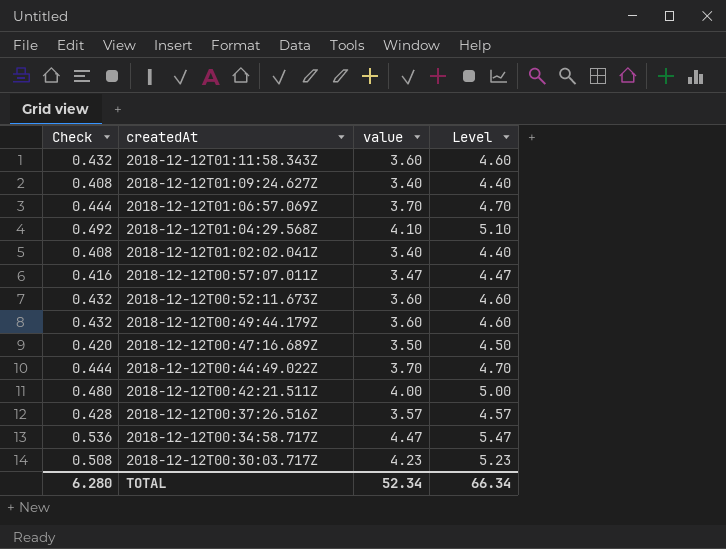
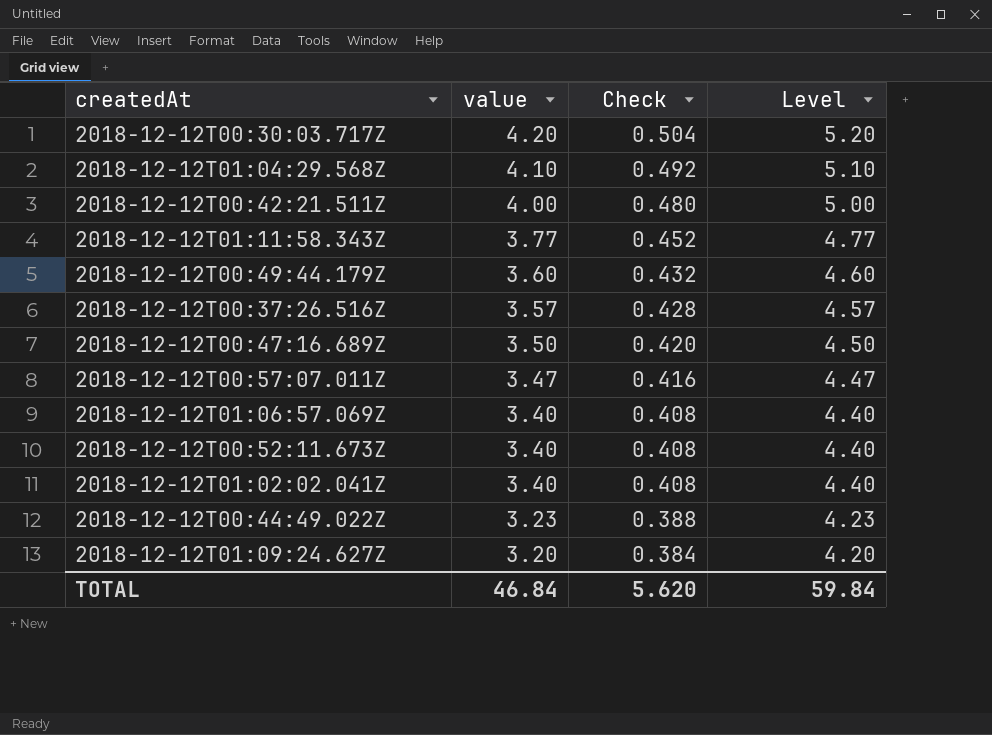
row order: createdAt descending -> value descending
column Check | position: 1 -> 3
row 2018-12-12T00:34:58.717Z: 0.536 | 4.47 | 5.47 -> none
2018-12-12T00:30:03.717Z | value: 4.23 -> 4.20
2018-12-12T00:30:03.717Z | Check: 0.508 -> 0.504
2018-12-12T00:30:03.717Z | Level: 5.23 -> 5.20
2018-12-12T01:11:58.343Z | value: 3.60 -> 3.77
2018-12-12T01:11:58.343Z | Check: 0.432 -> 0.452
2018-12-12T01:11:58.343Z | Level: 4.60 -> 4.77
2018-12-12T01:06:57.069Z | value: 3.70 -> 3.40
2018-12-12T01:06:57.069Z | Check: 0.444 -> 0.408
2018-12-12T01:06:57.069Z | Level: 4.70 -> 4.40
2018-12-12T00:52:11.673Z | value: 3.60 -> 3.40
2018-12-12T00:52:11.673Z | Check: 0.432 -> 0.408
2018-12-12T00:52:11.673Z | Level: 4.60 -> 4.40
2018-12-12T00:44:49.022Z | value: 3.70 -> 3.23
2018-12-12T00:44:49.022Z | Check: 0.444 -> 0.388
2018-12-12T00:44:49.022Z | Level: 4.70 -> 4.23
2018-12-12T01:09:24.627Z | value: 3.40 -> 3.20
2018-12-12T01:09:24.627Z | Check: 0.408 -> 0.384
2018-12-12T01:09:24.627Z | Level: 4.40 -> 4.20
TOTAL | value: 52.34 -> 46.84
TOTAL | Check: 6.280 -> 5.620
TOTAL | Level: 66.34 -> 59.84

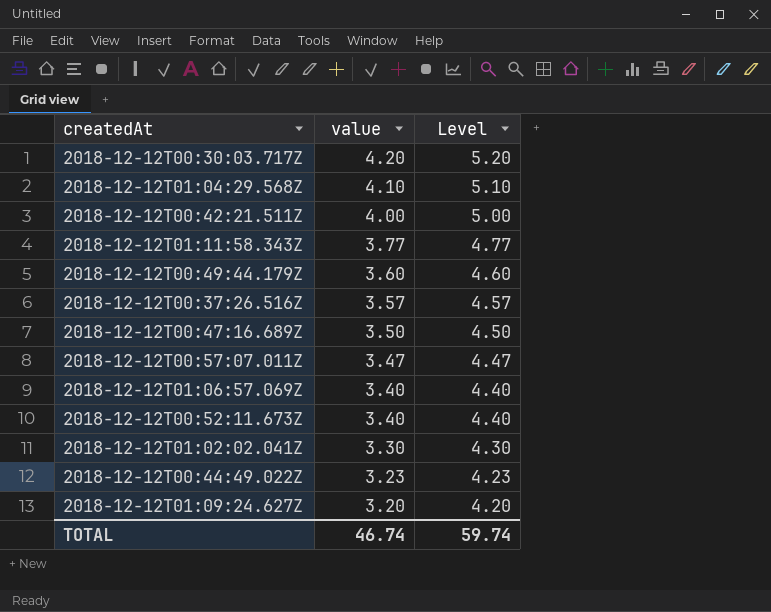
column Check | formula: [value] * 0.12 -> none
2018-12-12T01:02:02.041Z | value: 3.40 -> 3.30
2018-12-12T01:02:02.041Z | Level: 4.40 -> 4.30
TOTAL | value: 46.84 -> 46.74
TOTAL | Level: 59.84 -> 59.74

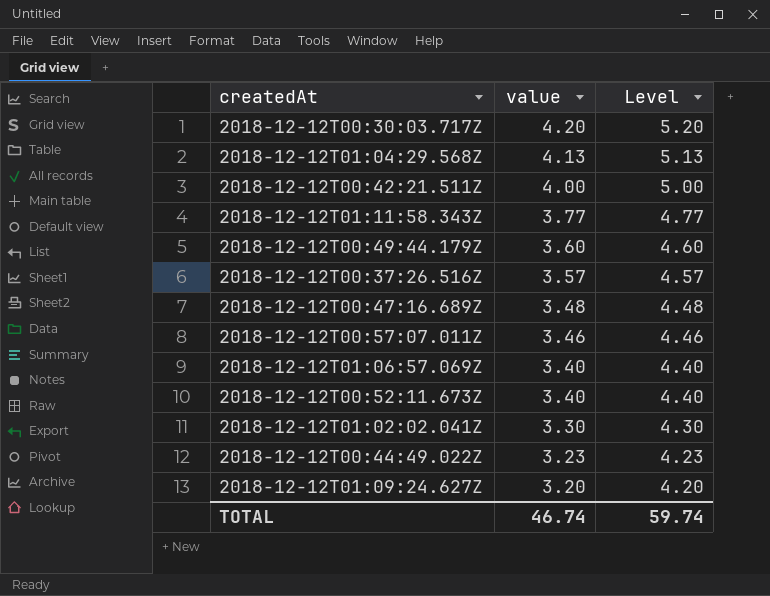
2018-12-12T01:04:29.568Z | value: 4.10 -> 4.13
2018-12-12T01:04:29.568Z | Level: 5.10 -> 5.13
2018-12-12T00:47:16.689Z | value: 3.50 -> 3.48
2018-12-12T00:47:16.689Z | Level: 4.50 -> 4.48
2018-12-12T00:57:07.011Z | value: 3.47 -> 3.46
2018-12-12T00:57:07.011Z | Level: 4.47 -> 4.46

